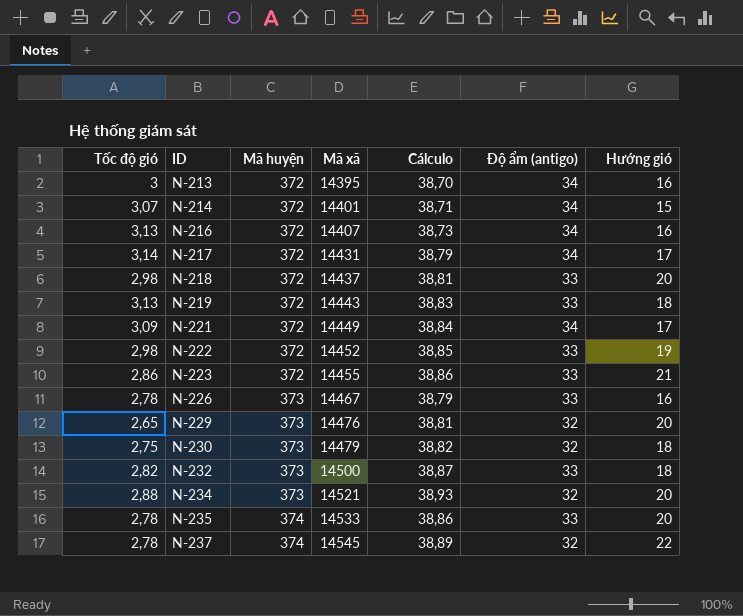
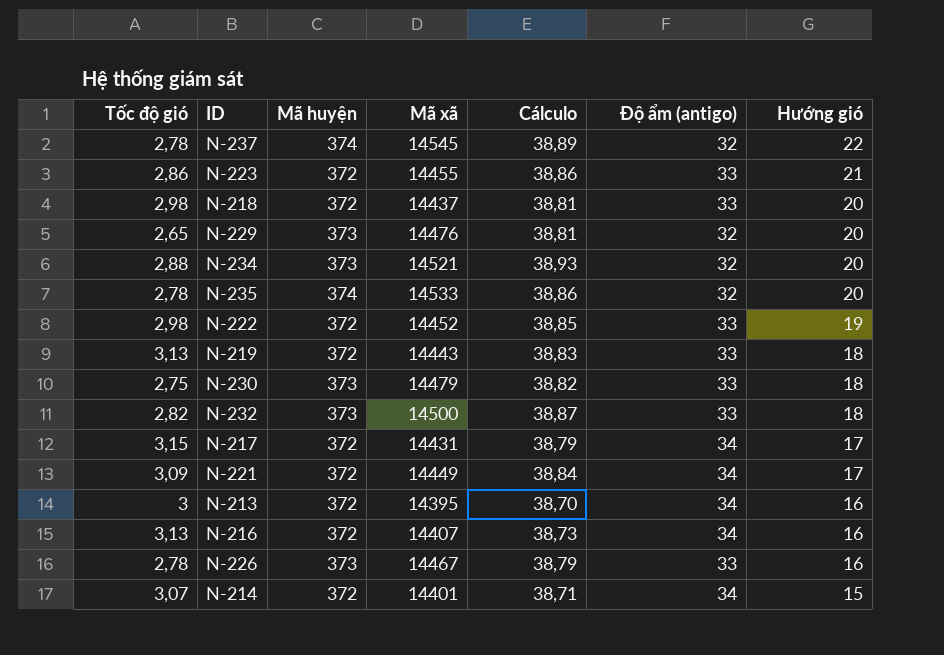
row order: ID ascending -> Hướng gió descending
N-235 | Độ ẩm (antigo): 33 -> 32
N-230 | Độ ẩm (antigo): 32 -> 33
N-217 | Tốc độ gió: 3,14 -> 3,15

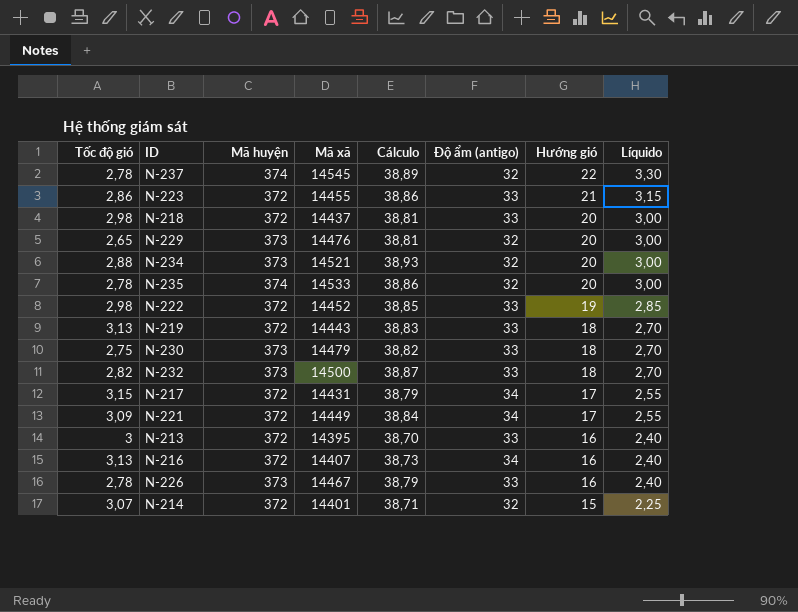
column Líquido | formula: none -> [Hướng gió] * 0,15
N-213 | Độ ẩm (antigo): 34 -> 33
N-214 | Độ ẩm (antigo): 34 -> 32

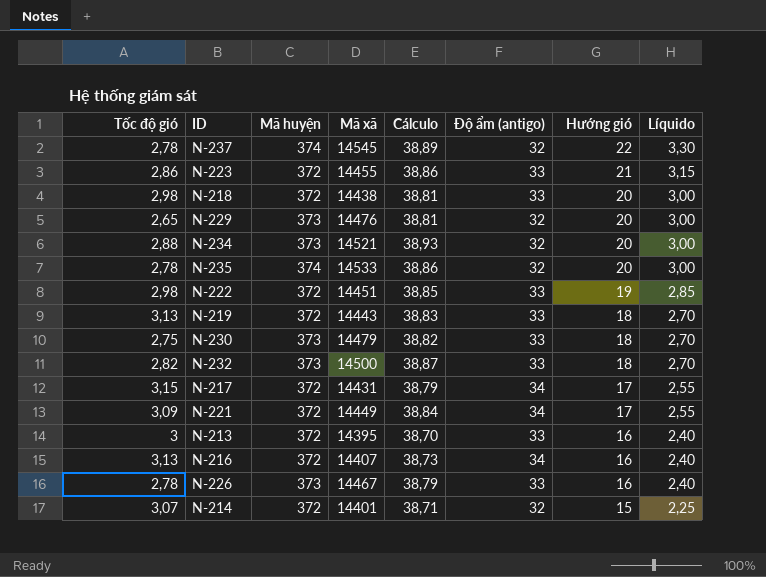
N-218 | Mã xã: 14437 -> 14438
N-222 | Mã xã: 14452 -> 14451

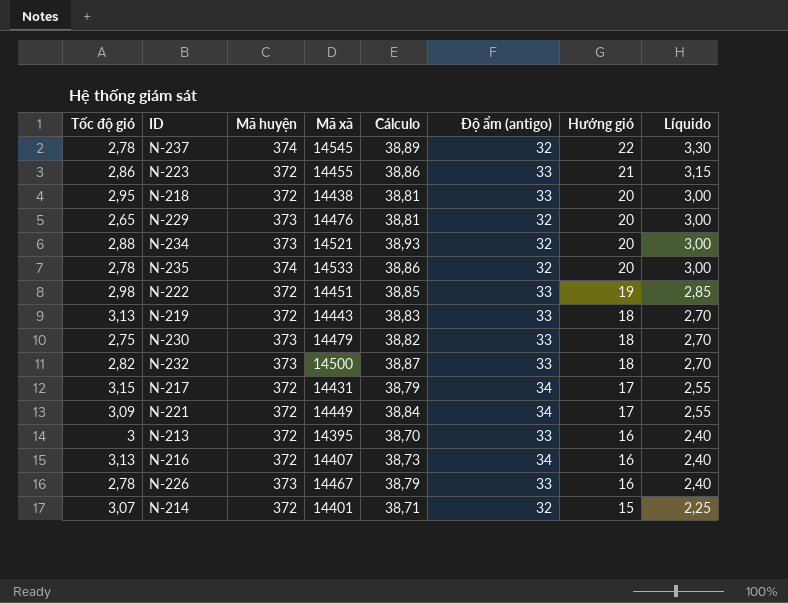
N-218 | Tốc độ gió: 2,98 -> 2,95

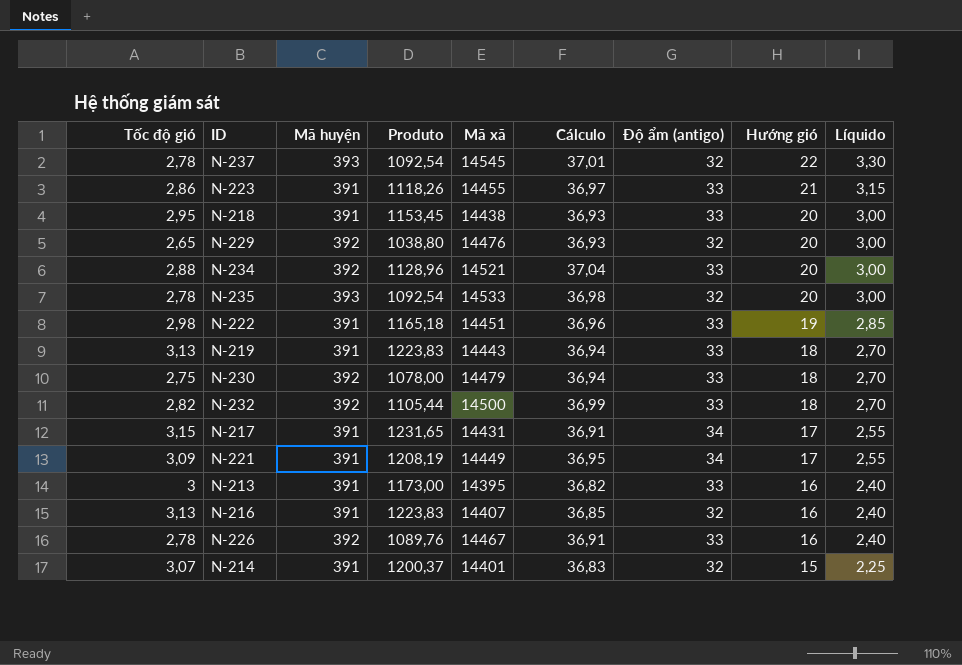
column Produto | formula: none -> [Tốc độ gió] * [Mã huyện]
N-237 | Mã huyện: 374 -> 393
N-237 | Cálculo: 38,89 -> 37,01
N-223 | Mã huyện: 372 -> 391
N-223 | Cálculo: 38,86 -> 36,97
N-218 | Mã huyện: 372 -> 391
N-218 | Cálculo: 38,81 -> 36,93
N-229 | Mã huyện: 373 -> 392
N-229 | Cálculo: 38,81 -> 36,93
N-234 | Mã huyện: 373 -> 392
N-234 | Cálculo: 38,93 -> 37,04
N-234 | Độ ẩm (antigo): 32 -> 33
N-235 | Mã huyện: 374 -> 393
N-235 | Cálculo: 38,86 -> 36,98
N-222 | Mã huyện: 372 -> 391
N-222 | Cálculo: 38,85 -> 36,96
N-219 | Mã huyện: 372 -> 391
N-219 | Cálculo: 38,83 -> 36,94
N-230 | Mã huyện: 373 -> 392
N-230 | Cálculo: 38,82 -> 36,94
N-232 | Mã huyện: 373 -> 392
N-232 | Cálculo: 38,87 -> 36,99
N-217 | Mã huyện: 372 -> 391
N-217 | Cálculo: 38,79 -> 36,91
N-221 | Mã huyện: 372 -> 391
N-221 | Cálculo: 38,84 -> 36,95
N-213 | Mã huyện: 372 -> 391
N-213 | Cálculo: 38,70 -> 36,82
N-216 | Mã huyện: 372 -> 391
N-216 | Cálculo: 38,73 -> 36,85
N-216 | Độ ẩm (antigo): 34 -> 32
N-226 | Mã huyện: 373 -> 392
N-226 | Cálculo: 38,79 -> 36,91
N-214 | Mã huyện: 372 -> 391
N-214 | Cálculo: 38,71 -> 36,83

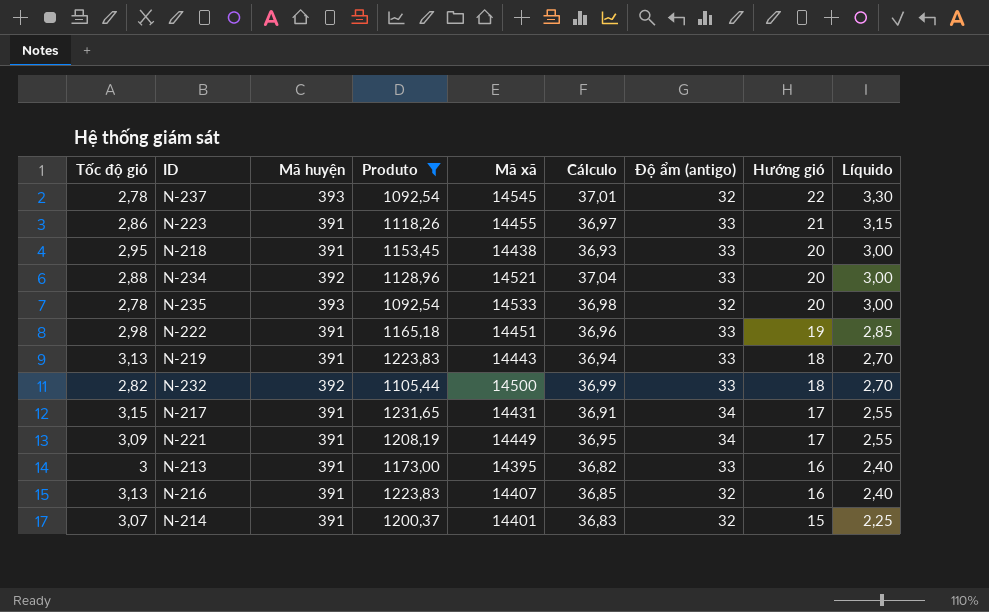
filter: none -> Produto >= 1092,54

